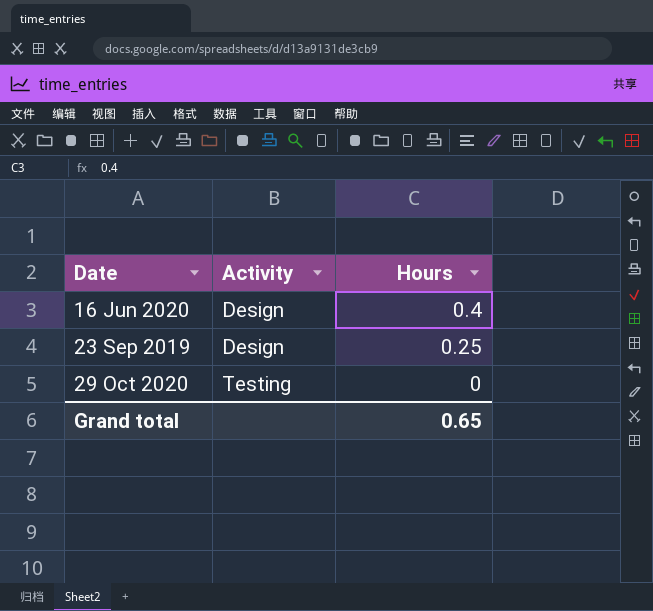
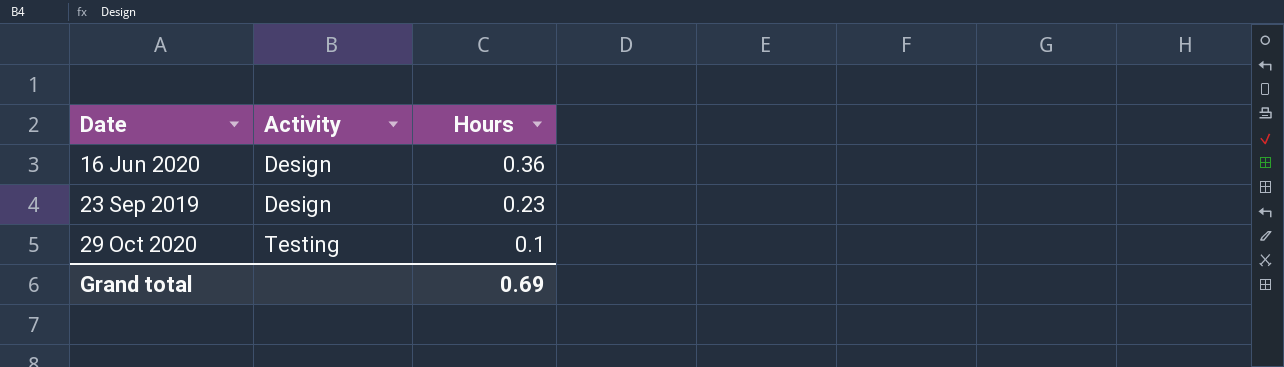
16 Jun 2020 | Hours: 0.4 -> 0.36
23 Sep 2019 | Hours: 0.25 -> 0.23
29 Oct 2020 | Hours: 0 -> 0.1
Grand total | Hours: 0.65 -> 0.69

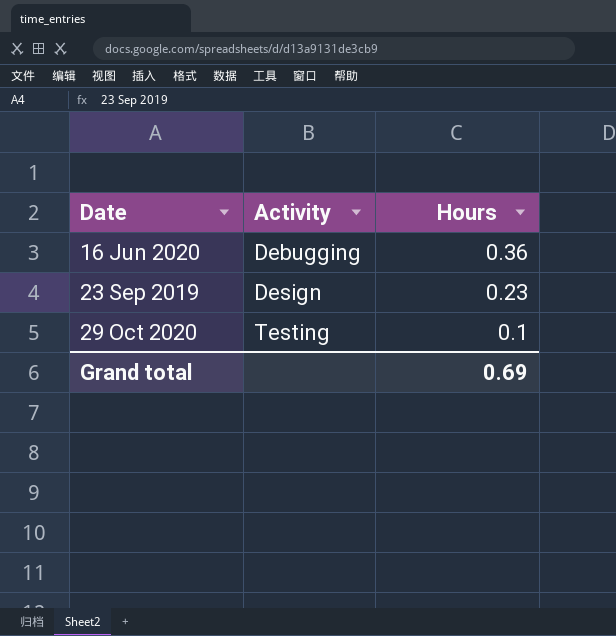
16 Jun 2020 | Activity: Design -> Debugging

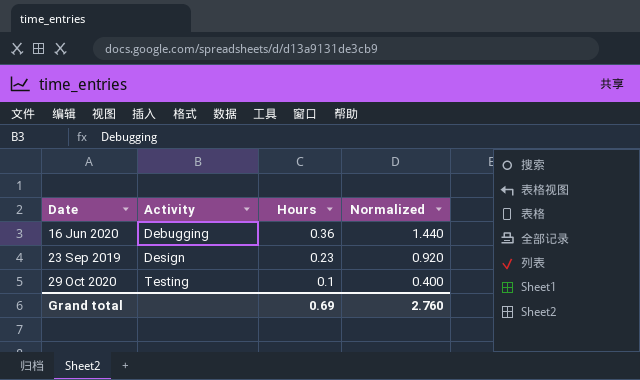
column Normalized | formula: none -> [Hours] * 4

